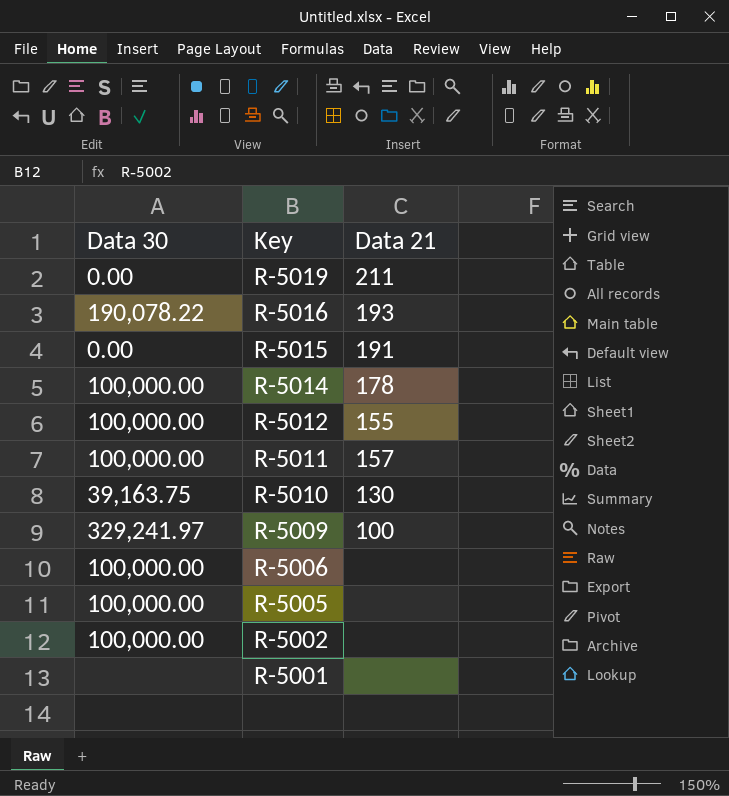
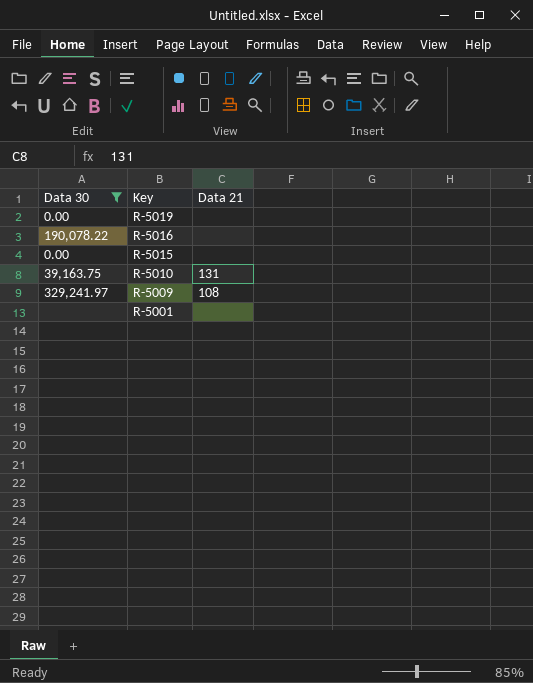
filter: none -> Data 30 != 100,000.00
R-5019 | Data 21: 211 -> none
R-5016 | Data 21: 193 -> none
R-5015 | Data 21: 191 -> none
R-5010 | Data 21: 130 -> 131
R-5009 | Data 21: 100 -> 108

